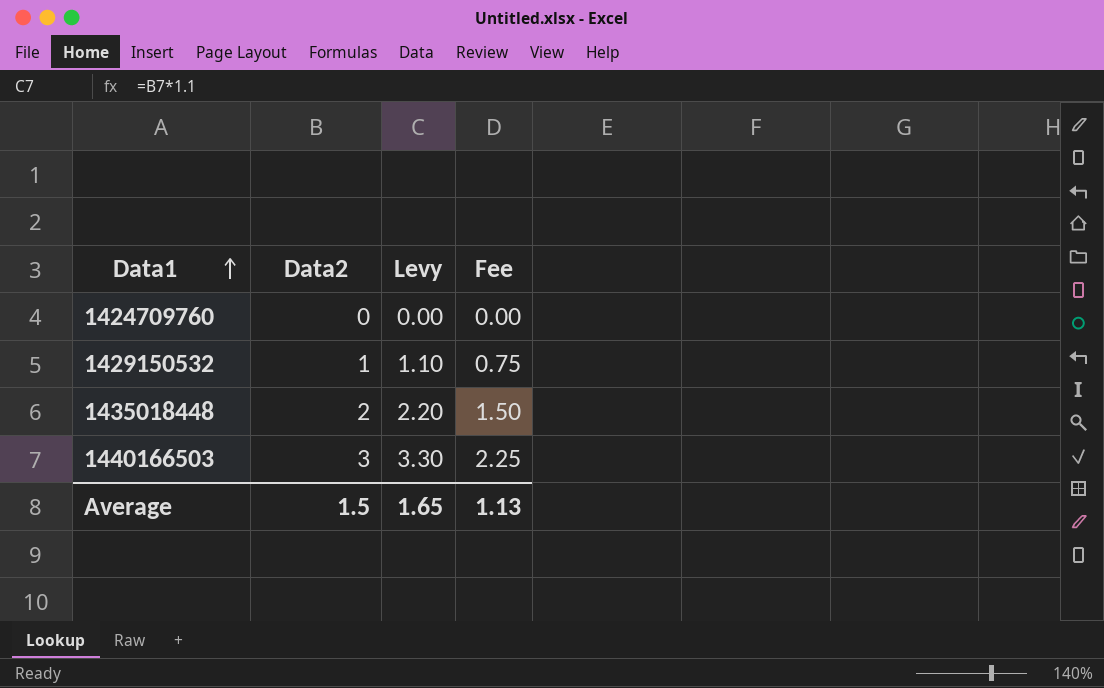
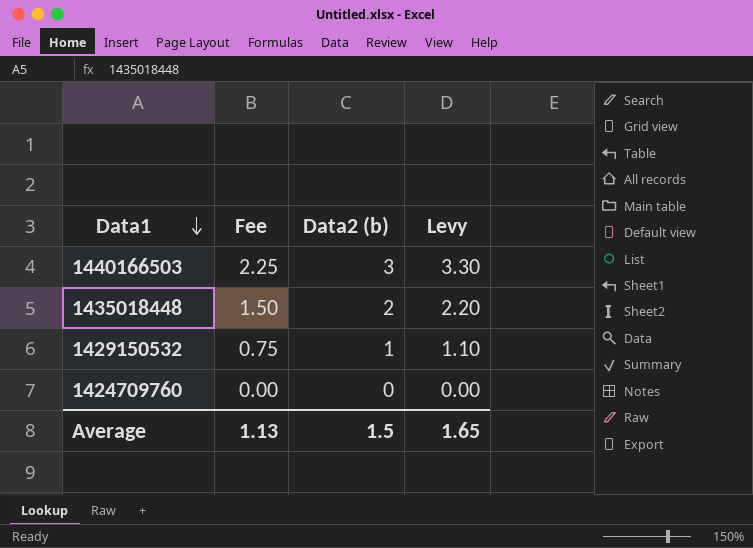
row order: Data1 ascending -> Data1 descending
column Fee | position: 4 -> 2
column name: Data2 -> Data2 (b)

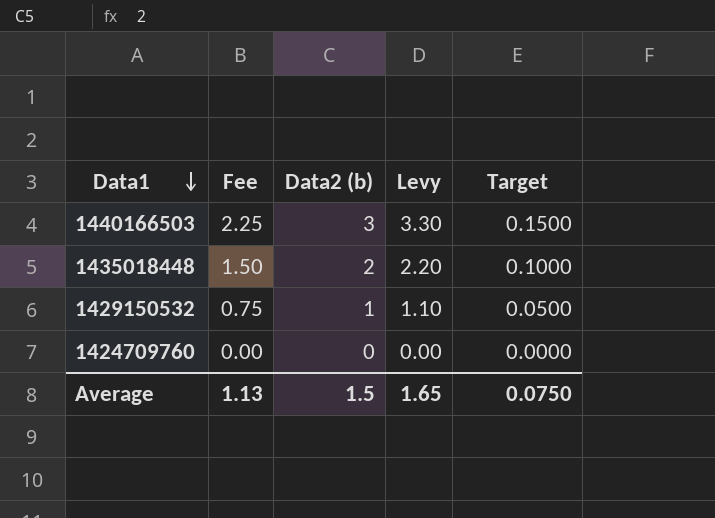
column Target | formula: none -> [Data2 (b)] * 0.05

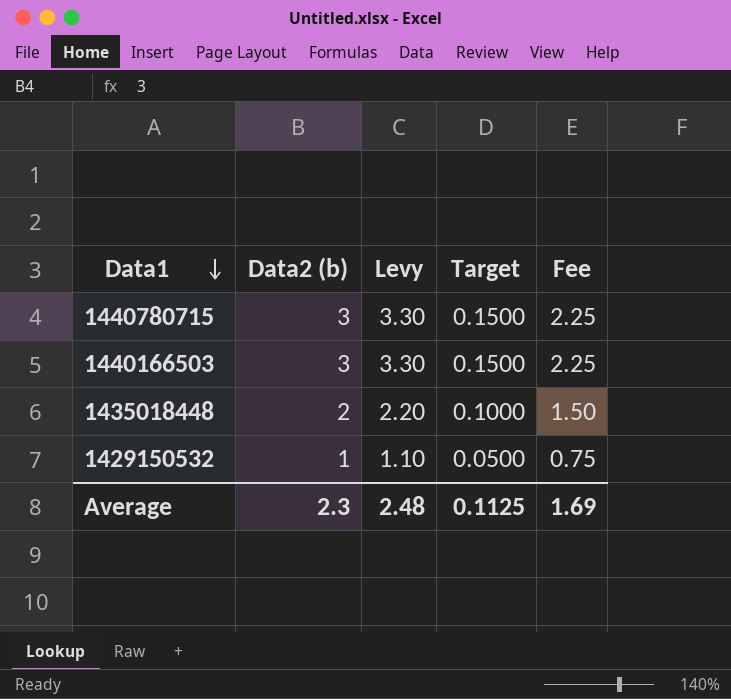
column Fee | position: 2 -> 5
row 1424709760: 0.00 | 0 | 0.00 | 0.0000 -> none
row 1440780715: none -> 3 | 3.30 | 0.1500 | 2.25
Average | Data2 (b): 1.5 -> 2.3
Average | Levy: 1.65 -> 2.48
Average | Target: 0.0750 -> 0.1125
Average | Fee: 1.13 -> 1.69

